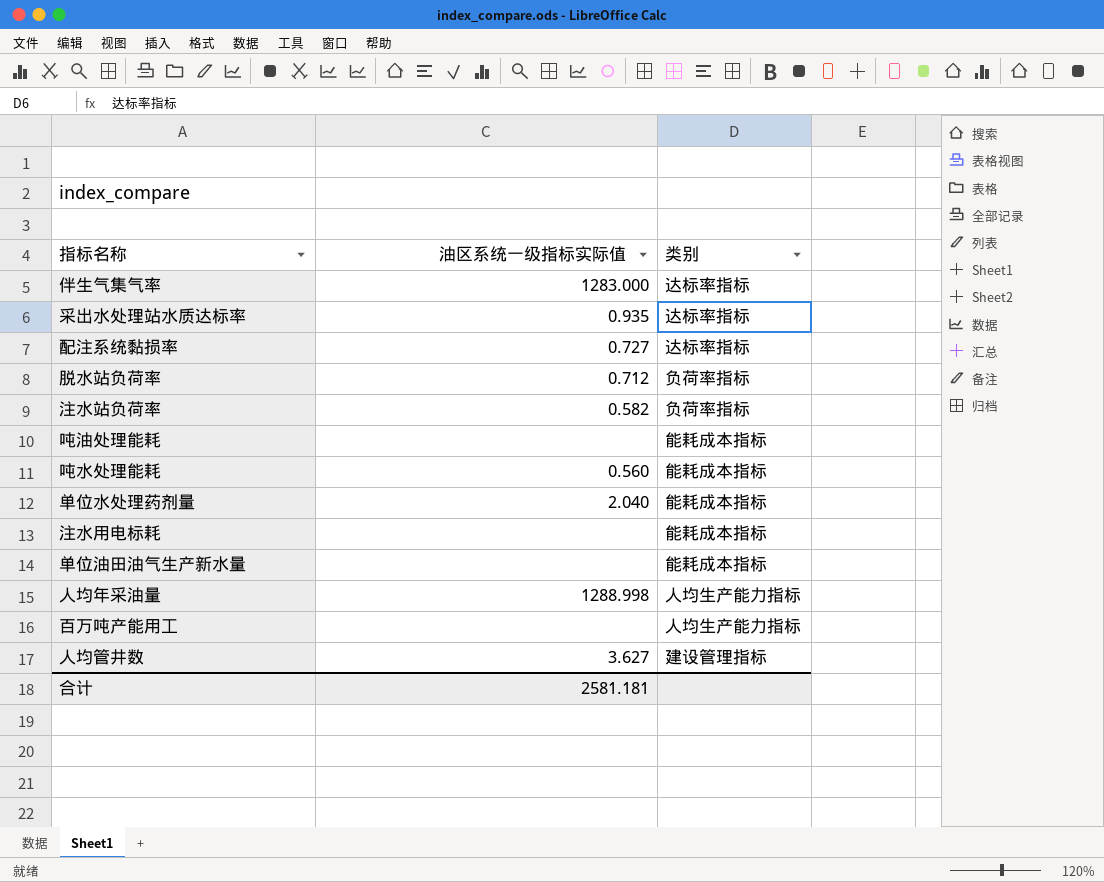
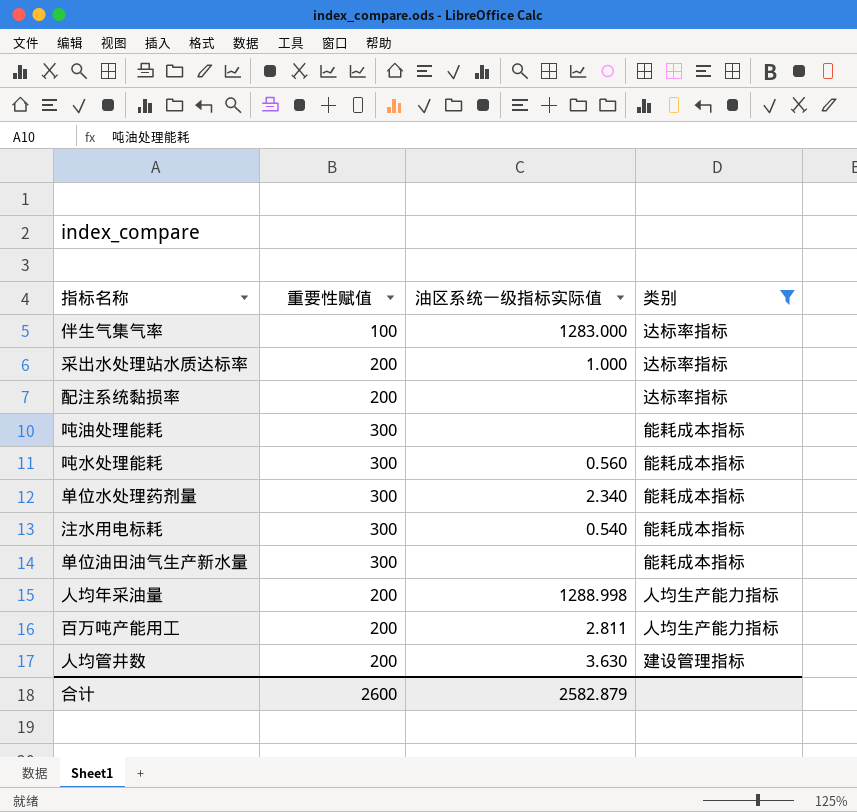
filter: none -> 类别 != 负荷率指标
column 重要性赋值 | position: none -> 2
采出水处理站水质达标率 | 油区系统一级指标实际值: 0.935 -> 1.000
配注系统黏损率 | 油区系统一级指标实际值: 0.727 -> none
单位水处理药剂量 | 油区系统一级指标实际值: 2.040 -> 2.340
注水用电标耗 | 油区系统一级指标实际值: none -> 0.540
百万吨产能用工 | 油区系统一级指标实际值: none -> 2.811
人均管井数 | 油区系统一级指标实际值: 3.627 -> 3.630
合计 | 油区系统一级指标实际值: 2581.181 -> 2582.879

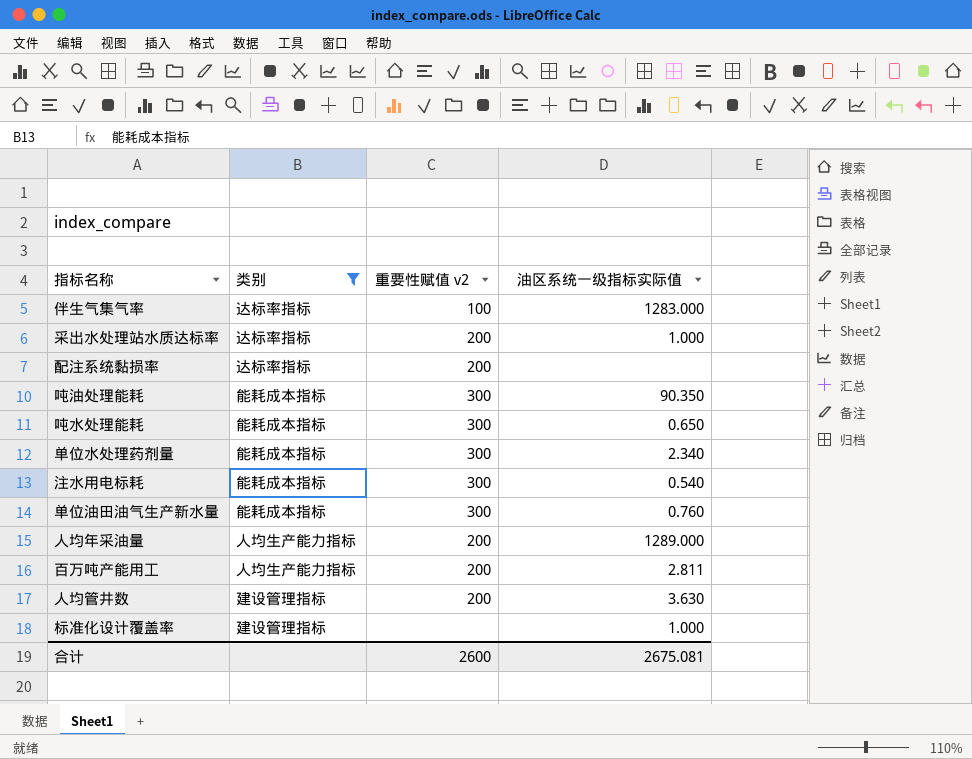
column 类别 | position: 4 -> 2
column name: 重要性赋值 -> 重要性赋值 v2
吨油处理能耗 | 油区系统一级指标实际值: none -> 90.350
吨水处理能耗 | 油区系统一级指标实际值: 0.560 -> 0.650
单位油田油气生产新水量 | 油区系统一级指标实际值: none -> 0.760
人均年采油量 | 油区系统一级指标实际值: 1288.998 -> 1289.000
row 标准化设计覆盖率: none -> 建设管理指标 | none | 1.000
合计 | 油区系统一级指标实际值: 2582.879 -> 2675.081

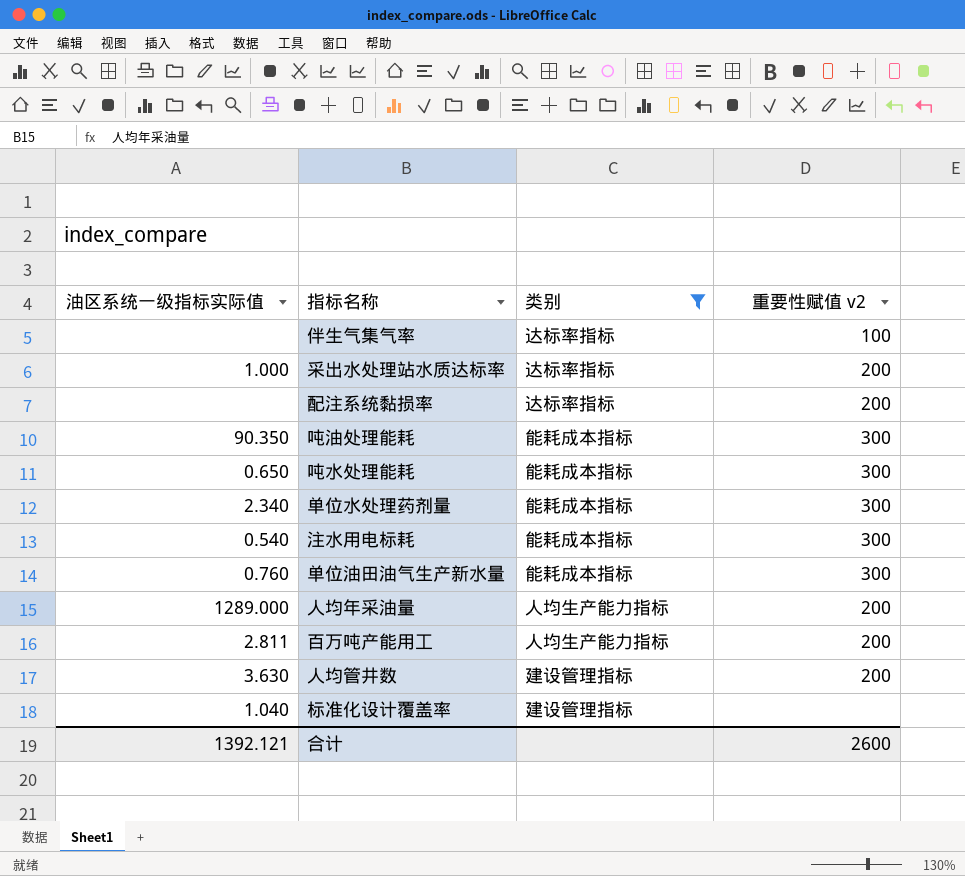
column 油区系统一级指标实际值 | position: 4 -> 1
伴生气集气率 | 油区系统一级指标实际值: 1283.000 -> none
标准化设计覆盖率 | 油区系统一级指标实际值: 1.000 -> 1.040
合计 | 油区系统一级指标实际值: 2675.081 -> 1392.121

